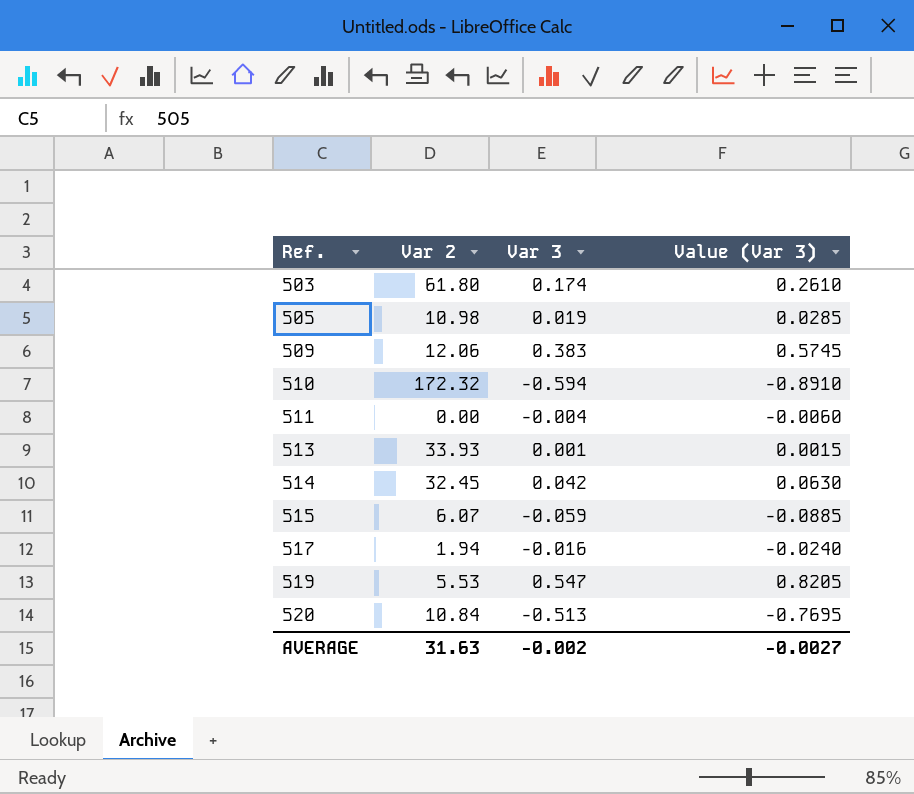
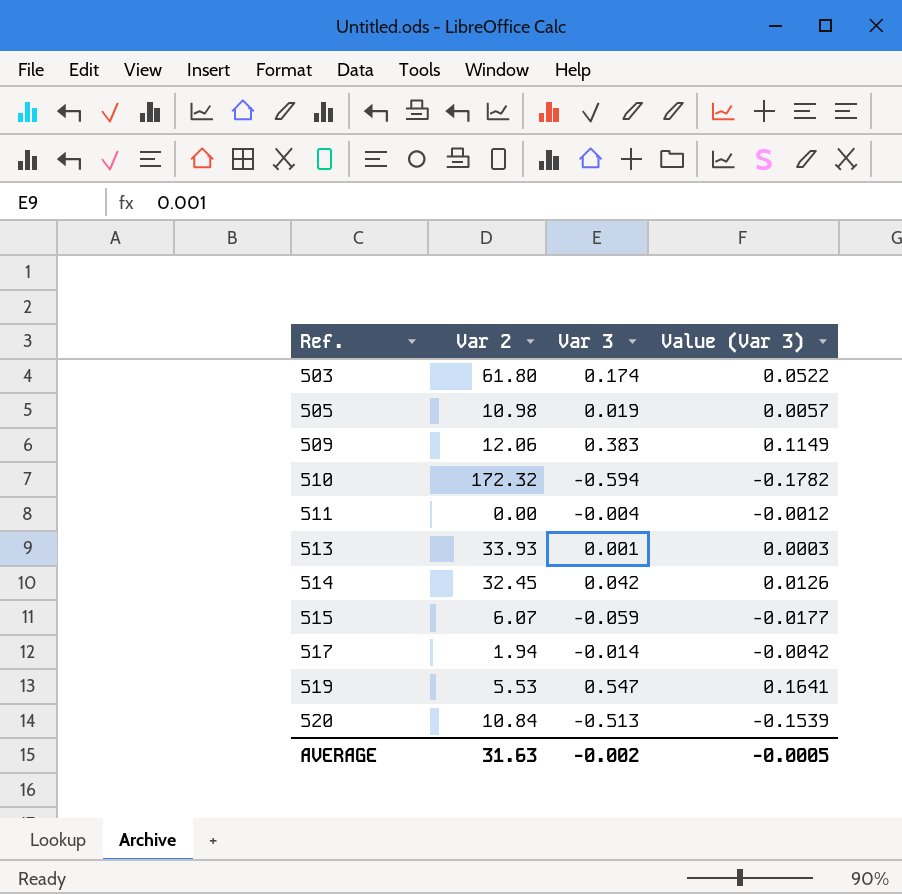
column Value (Var 3) | formula: [Var 3] * 1.5 -> [Var 3] * 0.3
517 | Var 3: -0.016 -> -0.014
AVERAGE | Value (Var 3): -0.0027 -> -0.0005

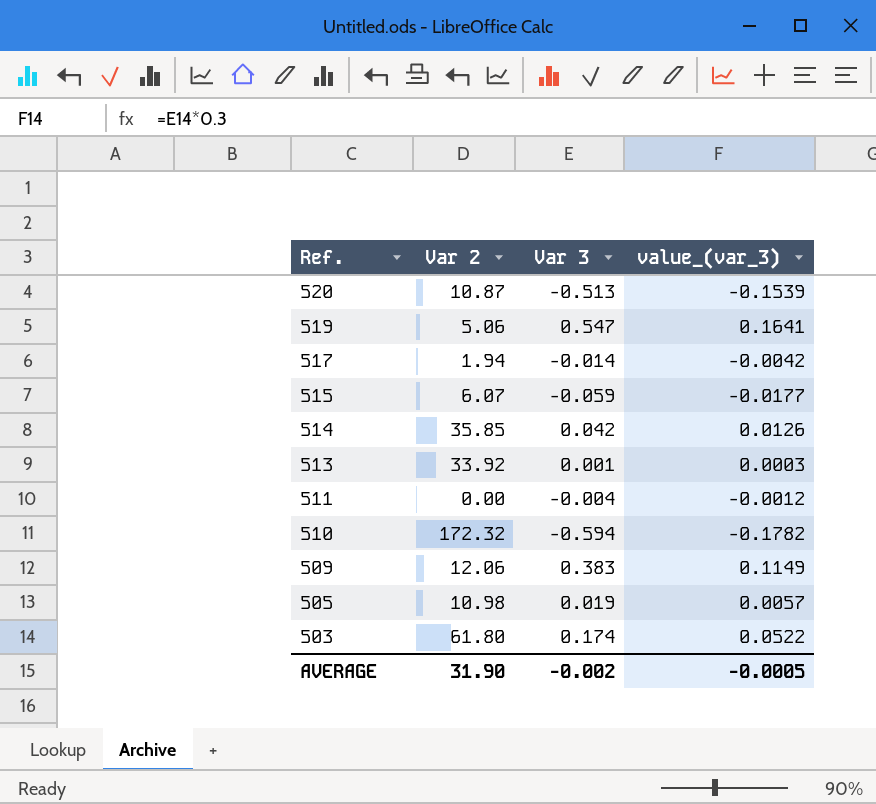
row order: Ref. ascending -> Ref. descending
column name: Value (Var 3) -> value_(var_3)
520 | Var 2: 10.84 -> 10.87
519 | Var 2: 5.53 -> 5.06
514 | Var 2: 32.45 -> 35.85
513 | Var 2: 33.93 -> 33.92
AVERAGE | Var 2: 31.63 -> 31.90

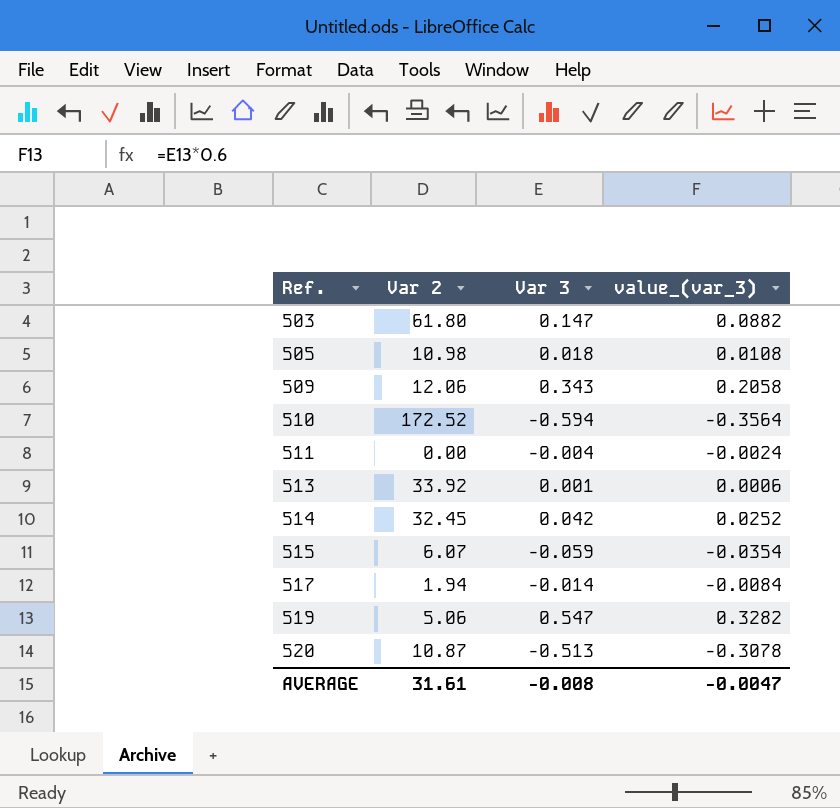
row order: Ref. descending -> Ref. ascending
column value_(var_3) | formula: [Var 3] * 0.3 -> [Var 3] * 0.6
503 | Var 3: 0.174 -> 0.147
505 | Var 3: 0.019 -> 0.018
509 | Var 3: 0.383 -> 0.343
510 | Var 2: 172.32 -> 172.52
514 | Var 2: 35.85 -> 32.45
AVERAGE | Var 2: 31.90 -> 31.61
AVERAGE | Var 3: -0.002 -> -0.008
AVERAGE | value_(var_3): -0.0005 -> -0.0047

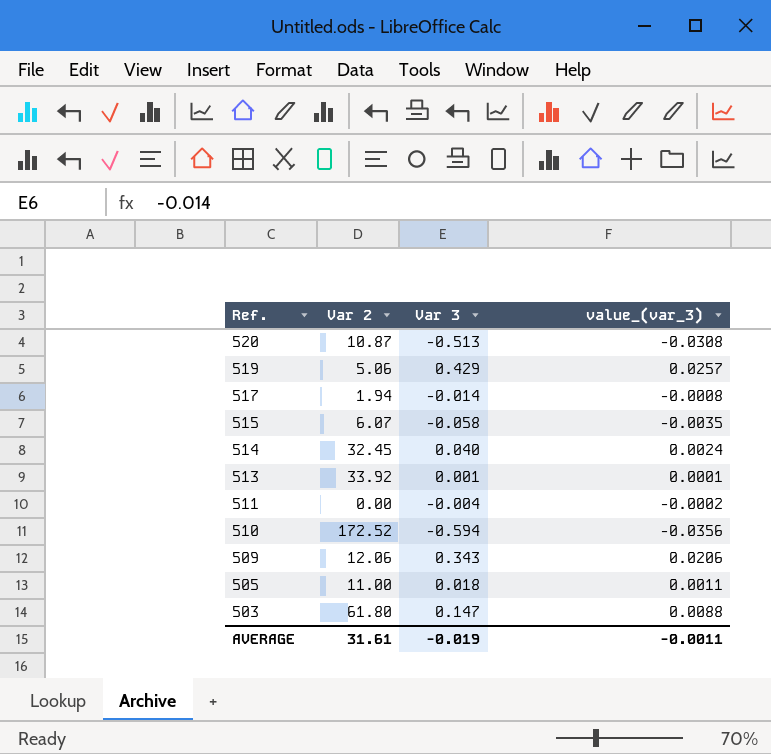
row order: Ref. ascending -> Ref. descending
column value_(var_3) | formula: [Var 3] * 0.6 -> [Var 3] * 0.06
519 | Var 3: 0.547 -> 0.429
515 | Var 3: -0.059 -> -0.058
514 | Var 3: 0.042 -> 0.040
505 | Var 2: 10.98 -> 11.00
AVERAGE | Var 3: -0.008 -> -0.019
AVERAGE | value_(var_3): -0.0047 -> -0.0011

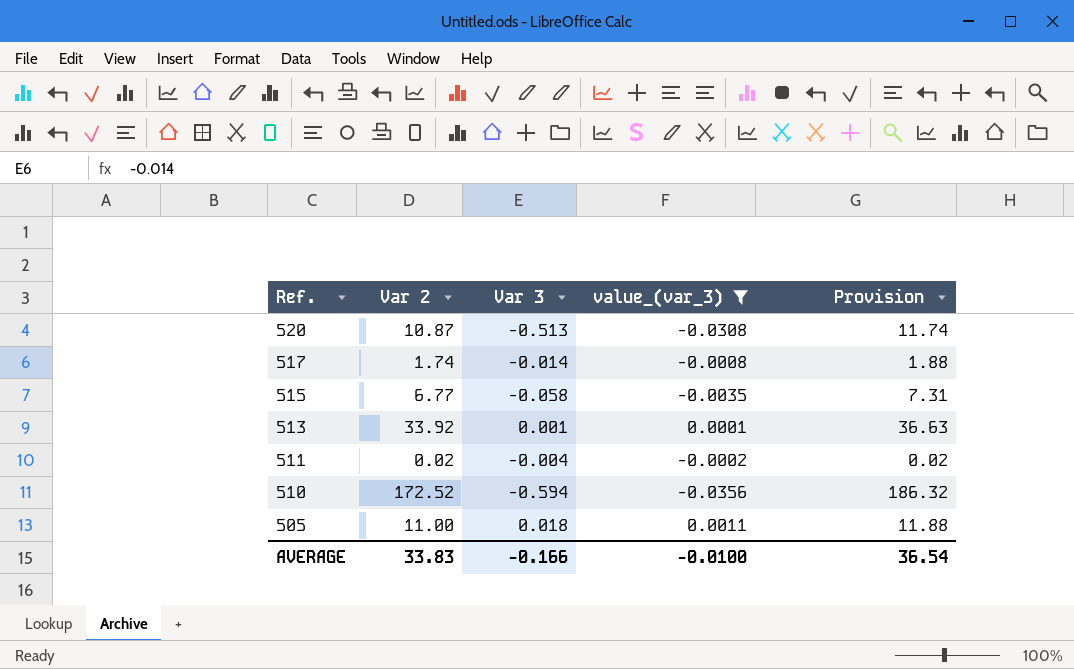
filter: none -> value_(var_3) <= 0.0011
column Provision | formula: none -> [Var 2] * 1.08
517 | Var 2: 1.94 -> 1.74
515 | Var 2: 6.07 -> 6.77
511 | Var 2: 0.00 -> 0.02
AVERAGE | Var 2: 31.61 -> 33.83
AVERAGE | Var 3: -0.019 -> -0.166
AVERAGE | value_(var_3): -0.0011 -> -0.0100

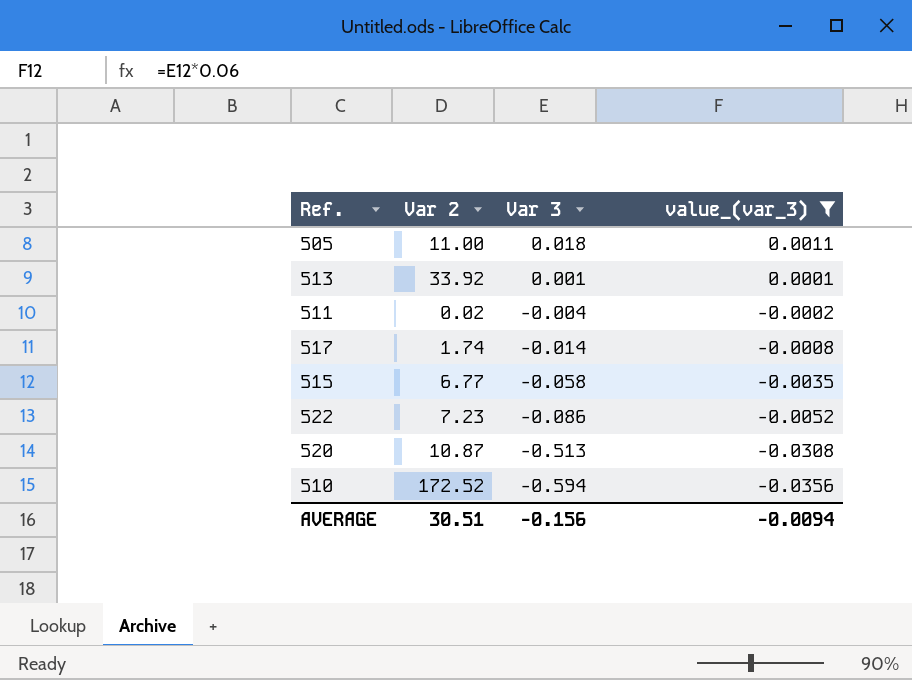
row order: Ref. descending -> Var 3 descending
column Provision | formula: [Var 2] * 1.08 -> none
row 522: none -> 7.23 | -0.086 | -0.0052
AVERAGE | Var 2: 33.83 -> 30.51
AVERAGE | Var 3: -0.166 -> -0.156
AVERAGE | value_(var_3): -0.0100 -> -0.0094

